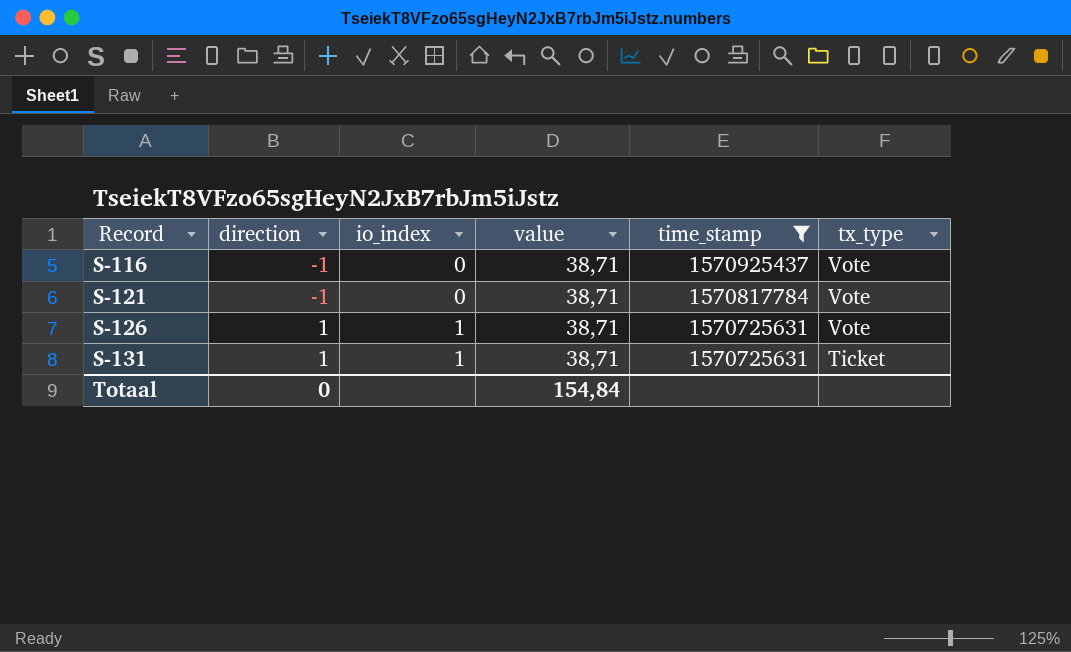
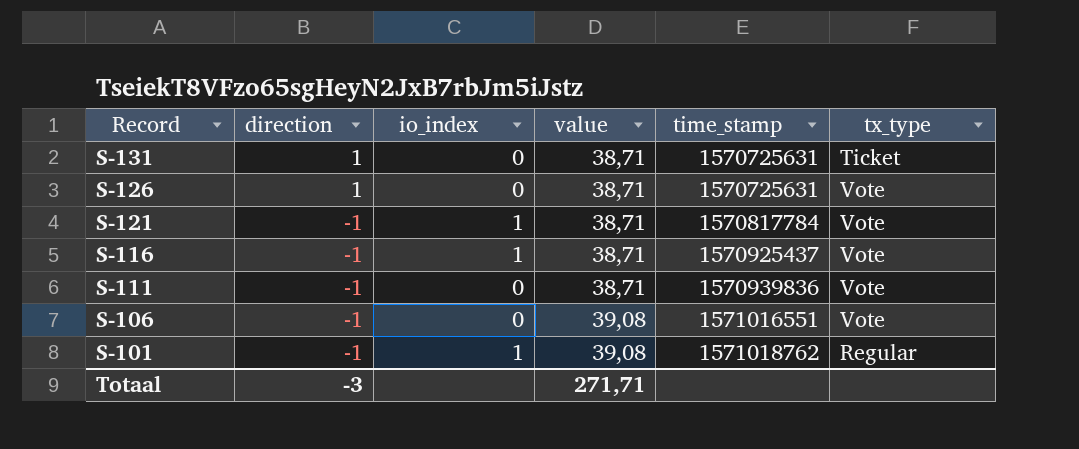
filter: time_stamp <= 1570925437 -> none
row order: Record ascending -> Record descending
S-131 | io_index: 1 -> 0
S-126 | io_index: 1 -> 0
S-121 | io_index: 0 -> 1
S-116 | io_index: 0 -> 1
Totaal | direction: 0 -> -3
Totaal | value: 154,84 -> 271,71

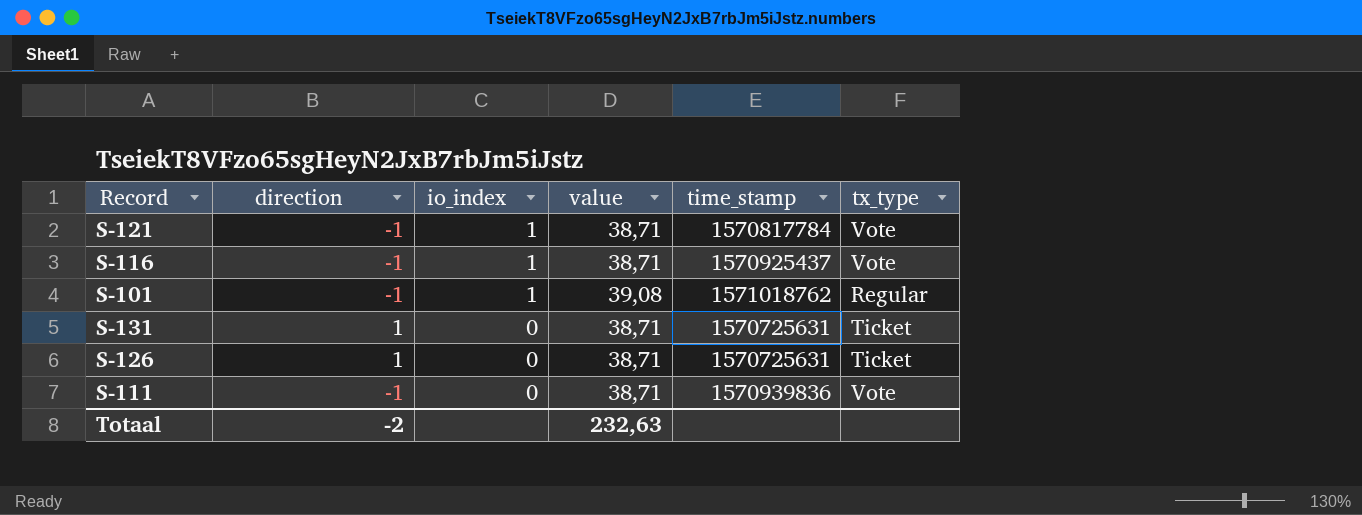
row order: Record descending -> io_index descending
row S-106: -1 | 0 | 39,08 | 1571016551 | Vote -> none
S-126 | tx_type: Vote -> Ticket
Totaal | direction: -3 -> -2
Totaal | value: 271,71 -> 232,63

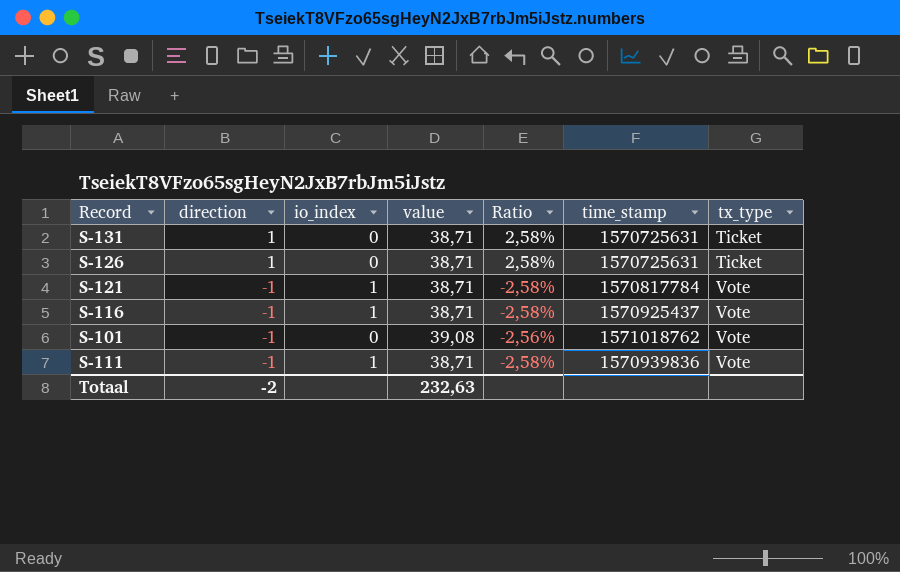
row order: io_index descending -> direction descending
column Ratio | formula: none -> [direction] / [value]
S-101 | io_index: 1 -> 0
S-101 | tx_type: Regular -> Vote
S-111 | io_index: 0 -> 1

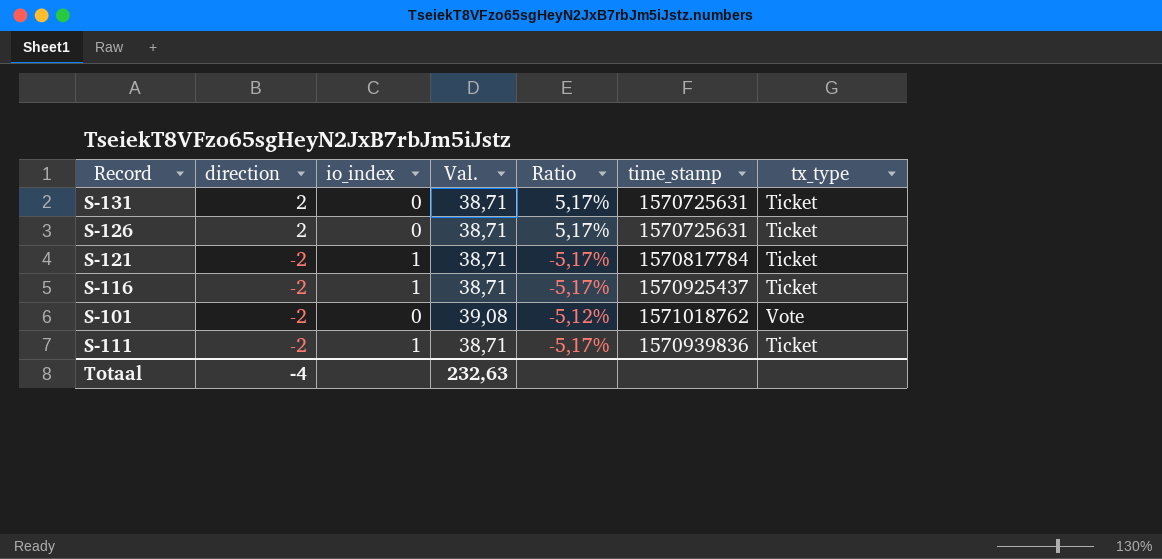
column name: value -> Val.
S-131 | direction: 1 -> 2
S-131 | Ratio: 2,58% -> 5,17%
S-126 | direction: 1 -> 2
S-126 | Ratio: 2,58% -> 5,17%
S-121 | direction: -1 -> -2
S-121 | Ratio: -2,58% -> -5,17%
S-121 | tx_type: Vote -> Ticket
S-116 | direction: -1 -> -2
S-116 | Ratio: -2,58% -> -5,17%
S-116 | tx_type: Vote -> Ticket
S-101 | direction: -1 -> -2
S-101 | Ratio: -2,56% -> -5,12%
S-111 | direction: -1 -> -2
S-111 | Ratio: -2,58% -> -5,17%
S-111 | tx_type: Vote -> Ticket
Totaal | direction: -2 -> -4

